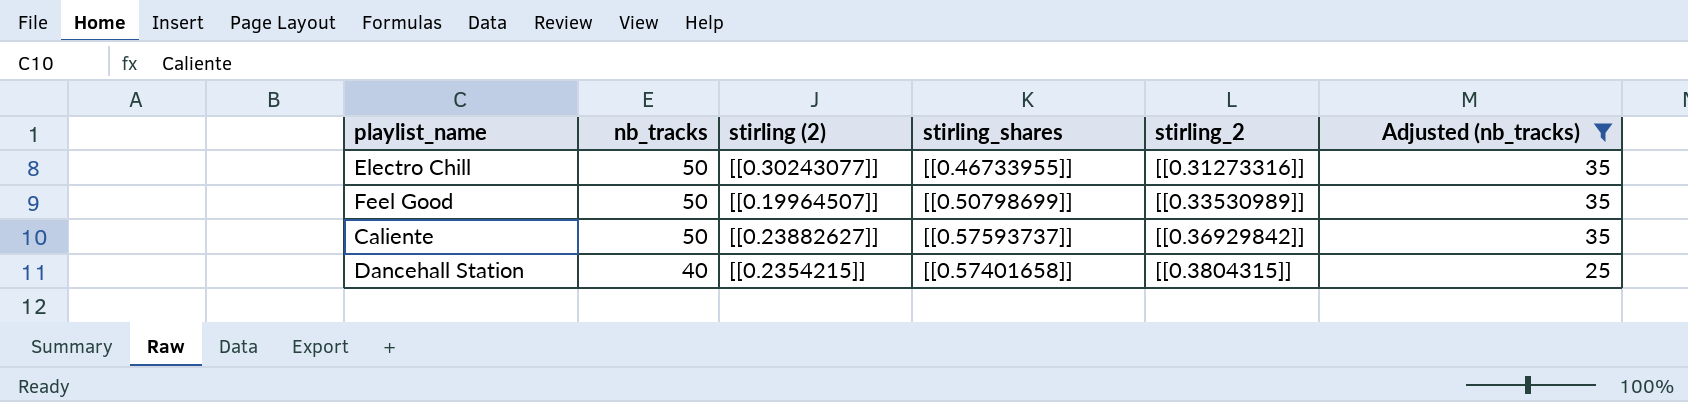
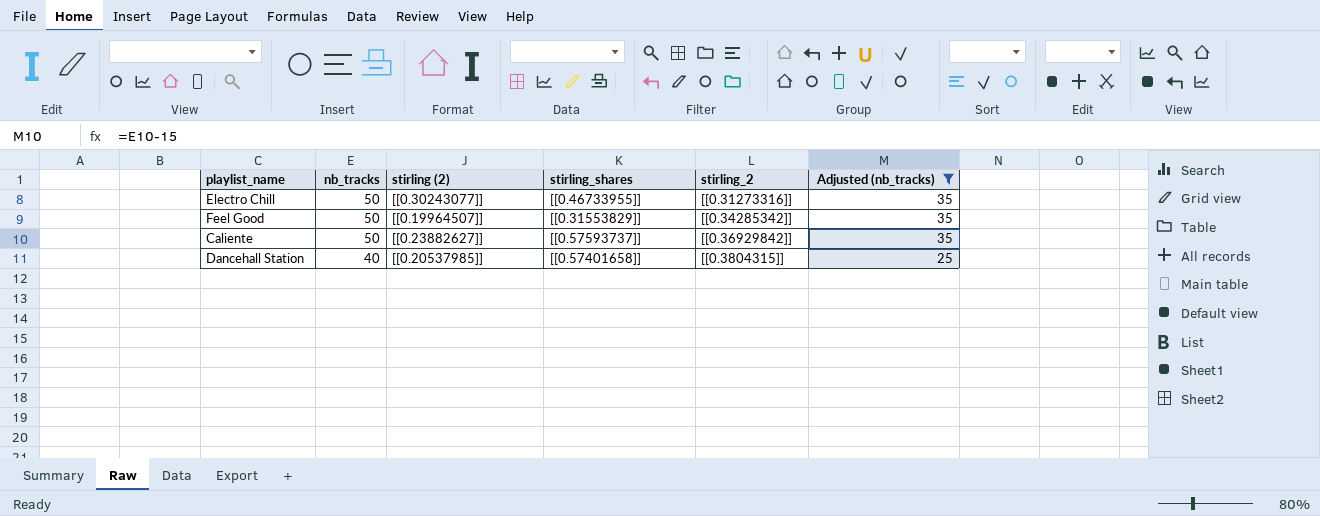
Feel Good | stirling_shares: [[0.50798699]] -> [[0.31553829]]
Feel Good | stirling_2: [[0.33530989]] -> [[0.34285342]]
Dancehall Station | stirling (2): [[0.2354215]] -> [[0.20537985]]

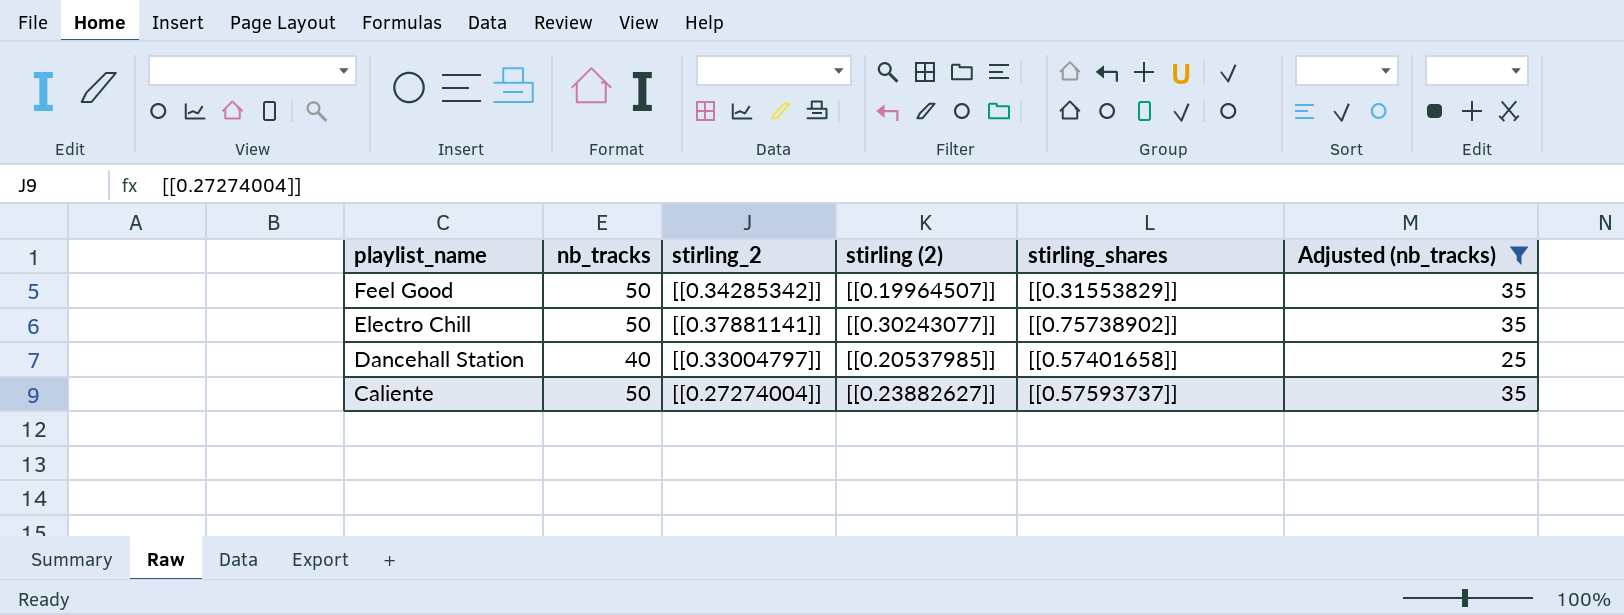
row order: nb_tracks descending -> playlist_name descending
column stirling_2 | position: 5 -> 3
Electro Chill | stirling_2: [[0.31273316]] -> [[0.37881141]]
Electro Chill | stirling_shares: [[0.46733955]] -> [[0.75738902]]
Dancehall Station | stirling_2: [[0.3804315]] -> [[0.33004797]]
Caliente | stirling_2: [[0.36929842]] -> [[0.27274004]]

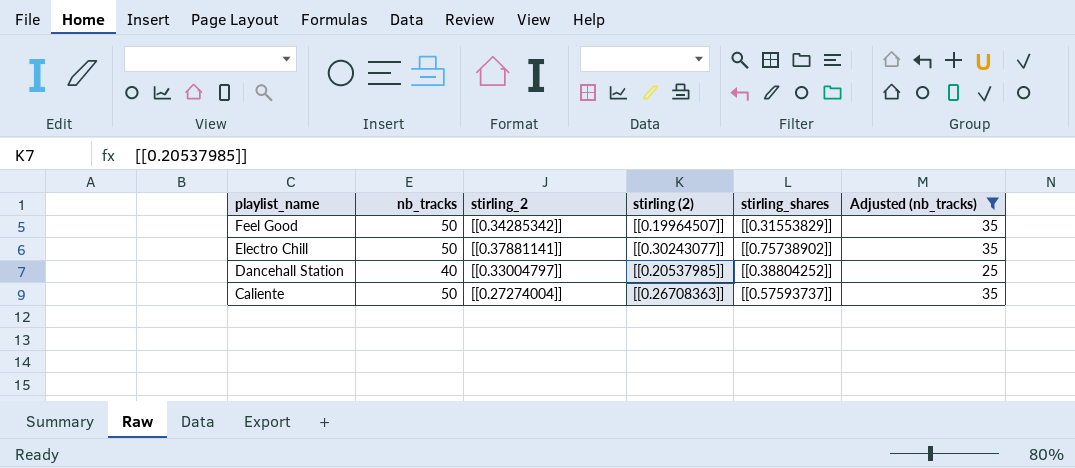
Dancehall Station | stirling_shares: [[0.57401658]] -> [[0.38804252]]
Caliente | stirling (2): [[0.23882627]] -> [[0.26708363]]

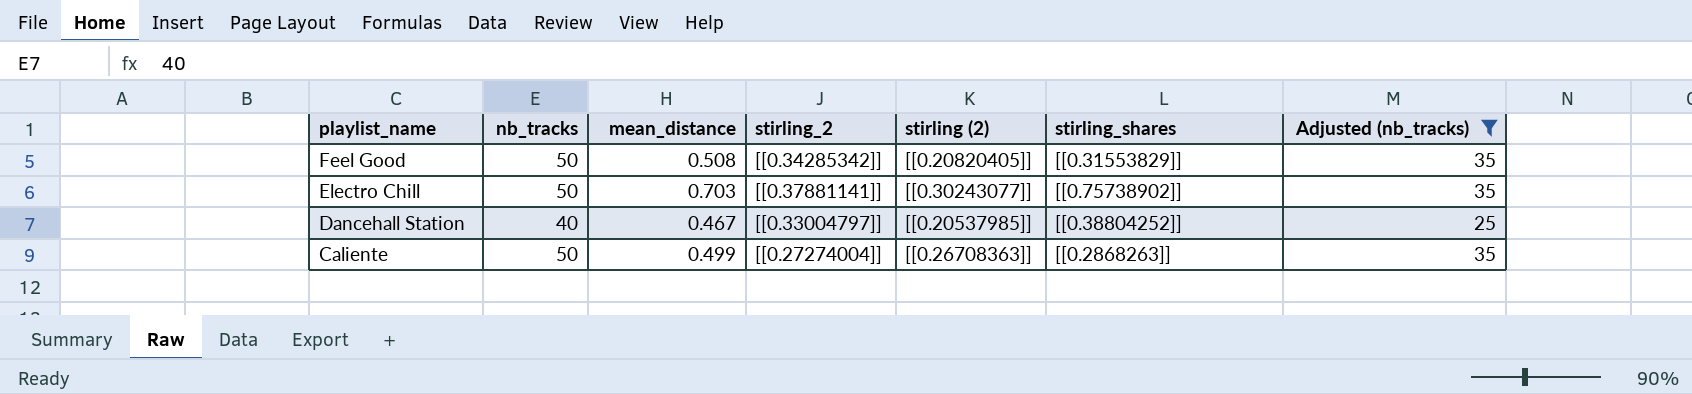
column mean_distance | position: none -> 3
Feel Good | stirling (2): [[0.19964507]] -> [[0.20820405]]
Caliente | stirling_shares: [[0.57593737]] -> [[0.2868263]]

